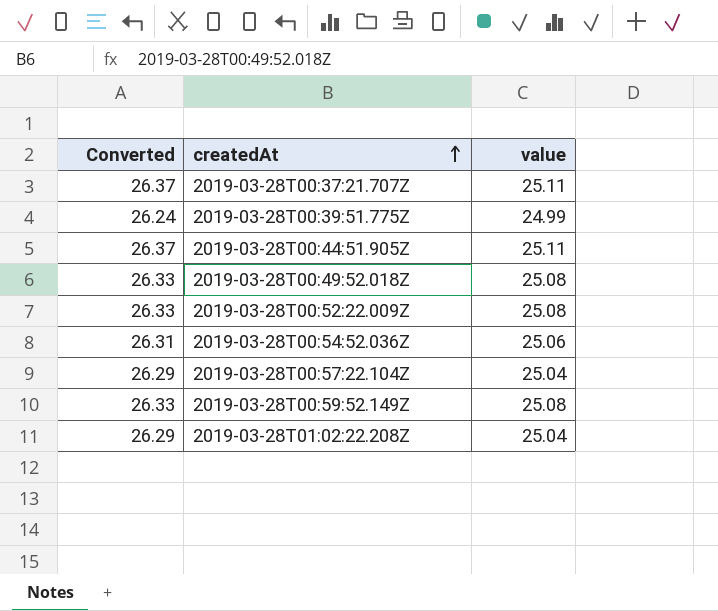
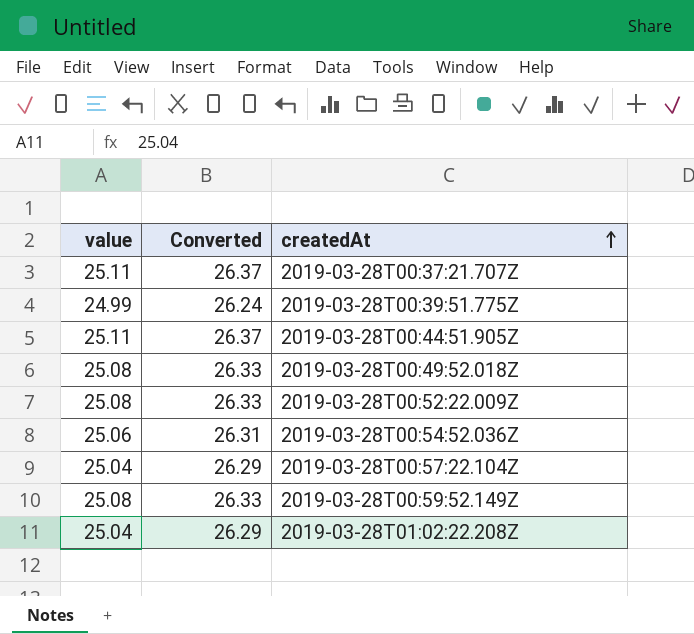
column value | position: 3 -> 1

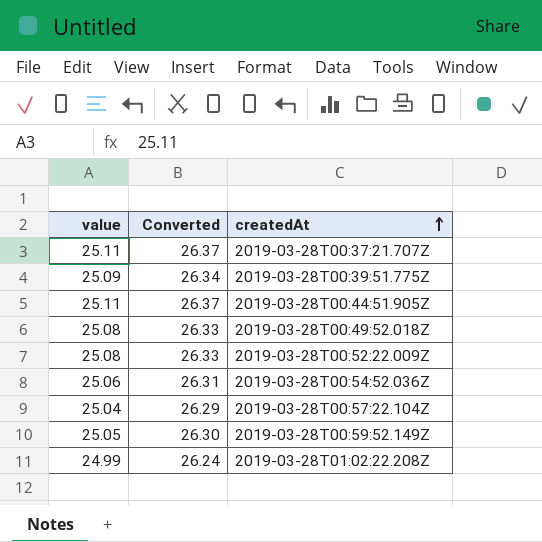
2019-03-28T00:39:51.775Z | value: 24.99 -> 25.09
2019-03-28T00:39:51.775Z | Converted: 26.24 -> 26.34
2019-03-28T00:59:52.149Z | value: 25.08 -> 25.05
2019-03-28T00:59:52.149Z | Converted: 26.33 -> 26.30
2019-03-28T01:02:22.208Z | value: 25.04 -> 24.99
2019-03-28T01:02:22.208Z | Converted: 26.29 -> 26.24

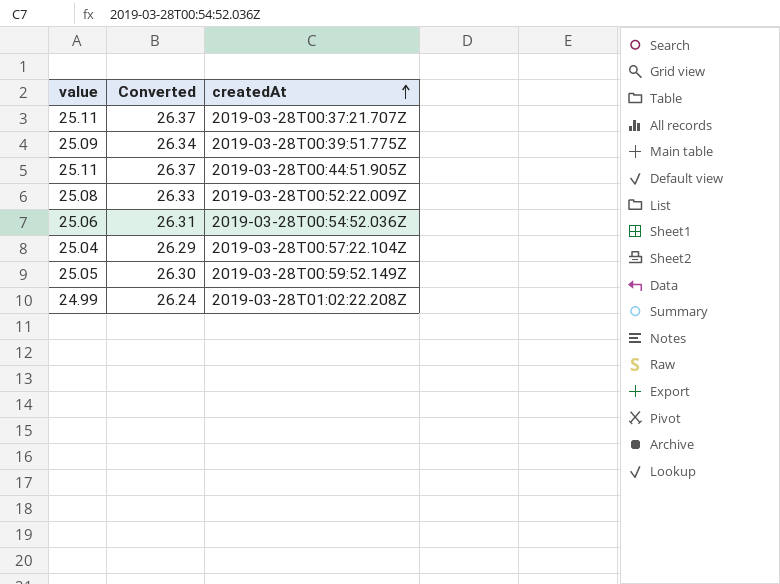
row 2019-03-28T00:49:52.018Z: 25.08 | 26.33 -> none

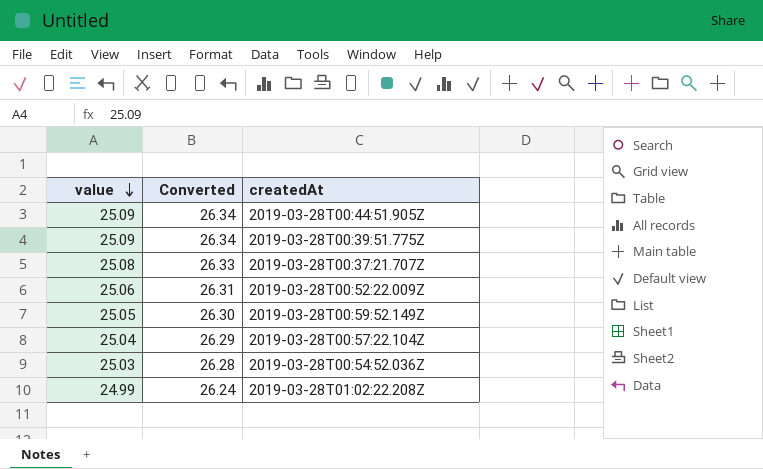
row order: createdAt ascending -> value descending
2019-03-28T00:44:51.905Z | value: 25.11 -> 25.09
2019-03-28T00:44:51.905Z | Converted: 26.37 -> 26.34
2019-03-28T00:37:21.707Z | value: 25.11 -> 25.08
2019-03-28T00:37:21.707Z | Converted: 26.37 -> 26.33
2019-03-28T00:52:22.009Z | value: 25.08 -> 25.06
2019-03-28T00:52:22.009Z | Converted: 26.33 -> 26.31
2019-03-28T00:54:52.036Z | value: 25.06 -> 25.03
2019-03-28T00:54:52.036Z | Converted: 26.31 -> 26.28

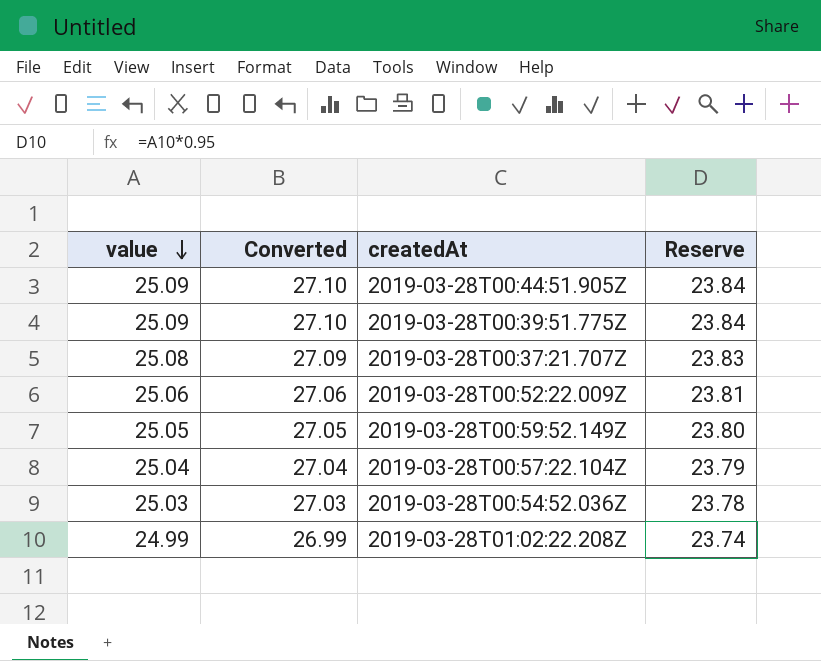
column Converted | formula: [value] * 1.05 -> [value] * 1.08
column Reserve | formula: none -> [value] * 0.95

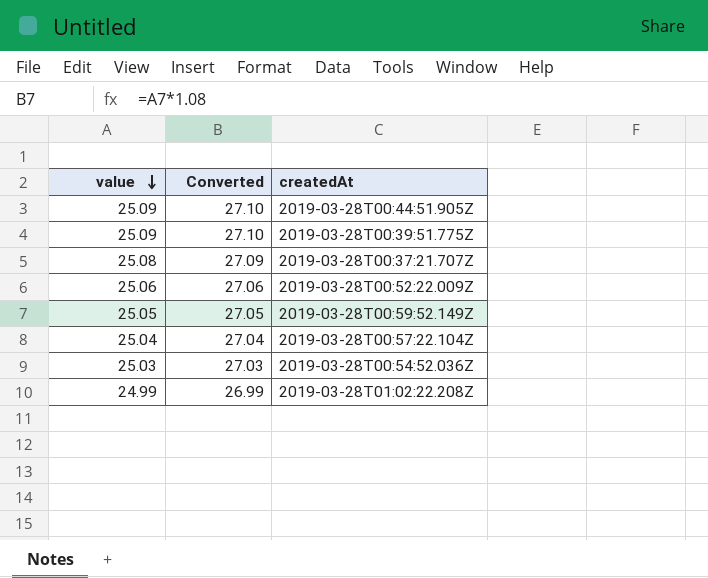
column Reserve | formula: [value] * 0.95 -> none

